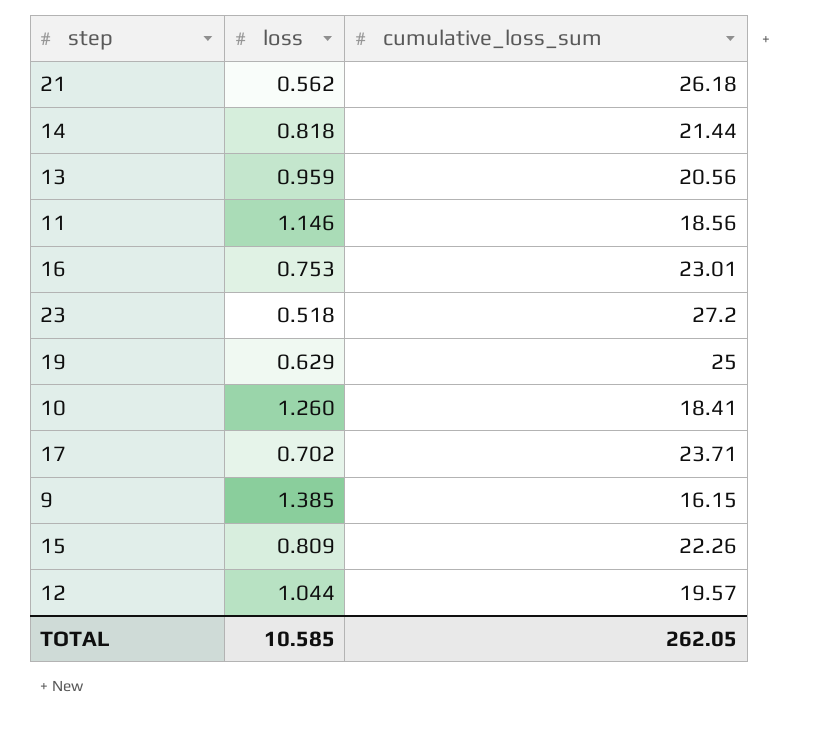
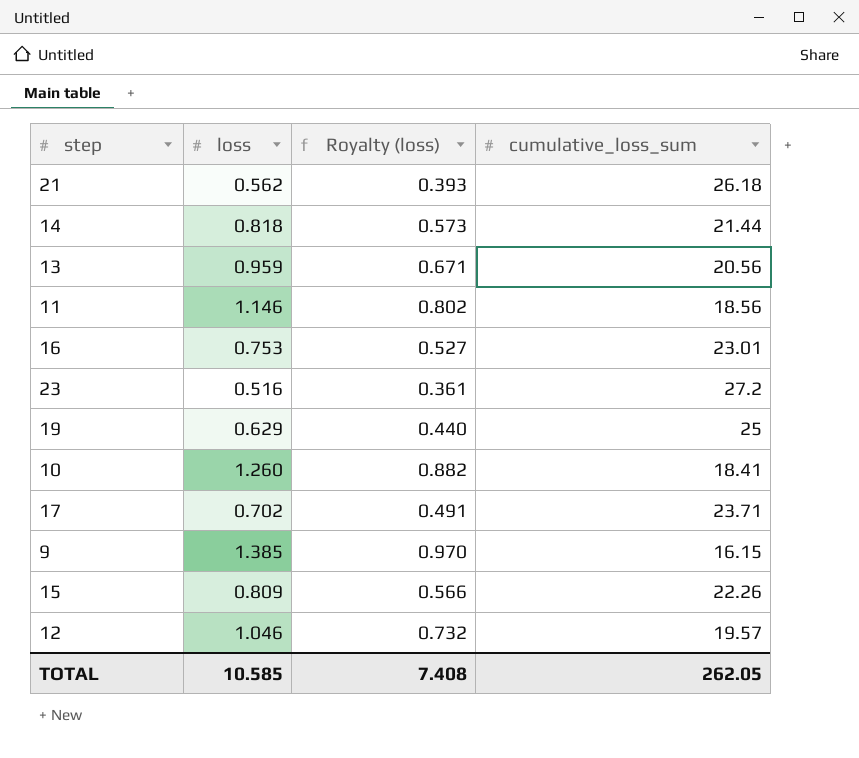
column Royalty (loss) | formula: none -> [loss] * 0.7
23 | loss: 0.518 -> 0.516
12 | loss: 1.044 -> 1.046

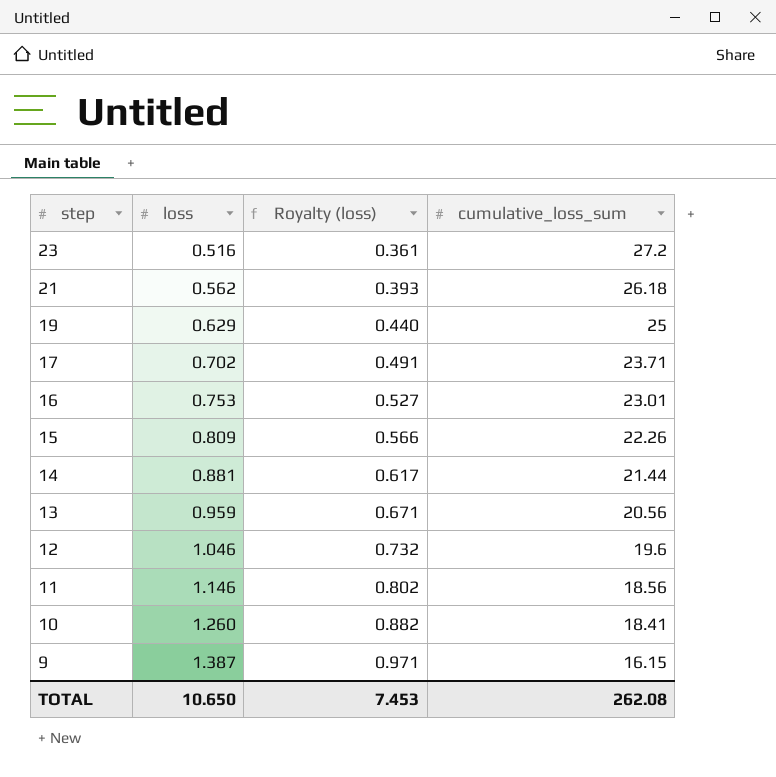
row order: none -> step descending
14 | loss: 0.818 -> 0.881
14 | Royalty (loss): 0.573 -> 0.617
12 | cumulative_loss_sum: 19.57 -> 19.6
9 | loss: 1.385 -> 1.387
9 | Royalty (loss): 0.970 -> 0.971
TOTAL | loss: 10.585 -> 10.650
TOTAL | Royalty (loss): 7.408 -> 7.453
TOTAL | cumulative_loss_sum: 262.05 -> 262.08

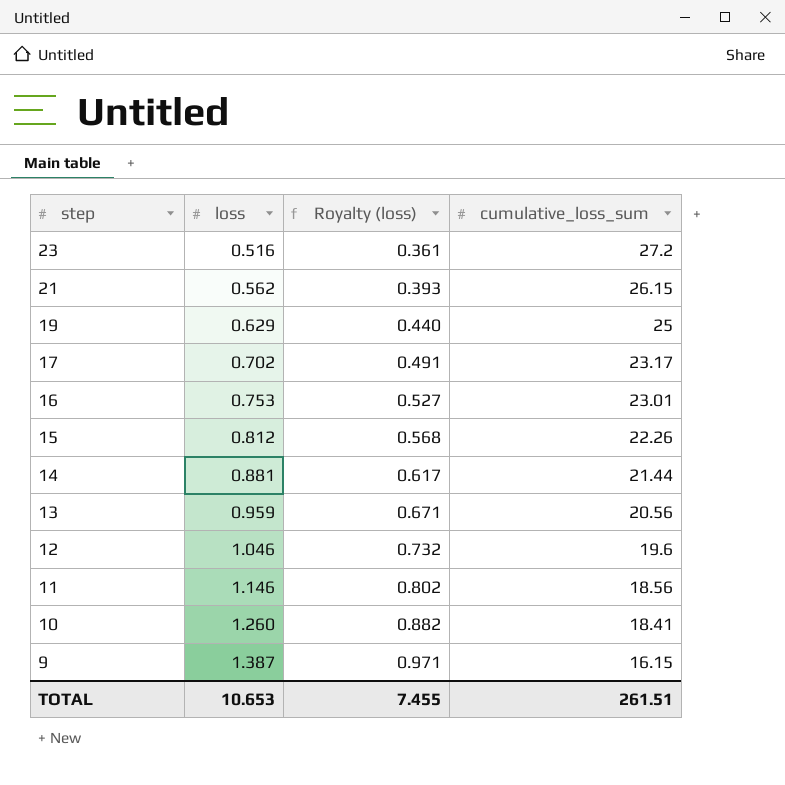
21 | cumulative_loss_sum: 26.18 -> 26.15
17 | cumulative_loss_sum: 23.71 -> 23.17
15 | loss: 0.809 -> 0.812
15 | Royalty (loss): 0.566 -> 0.568
TOTAL | loss: 10.650 -> 10.653
TOTAL | Royalty (loss): 7.453 -> 7.455
TOTAL | cumulative_loss_sum: 262.08 -> 261.51

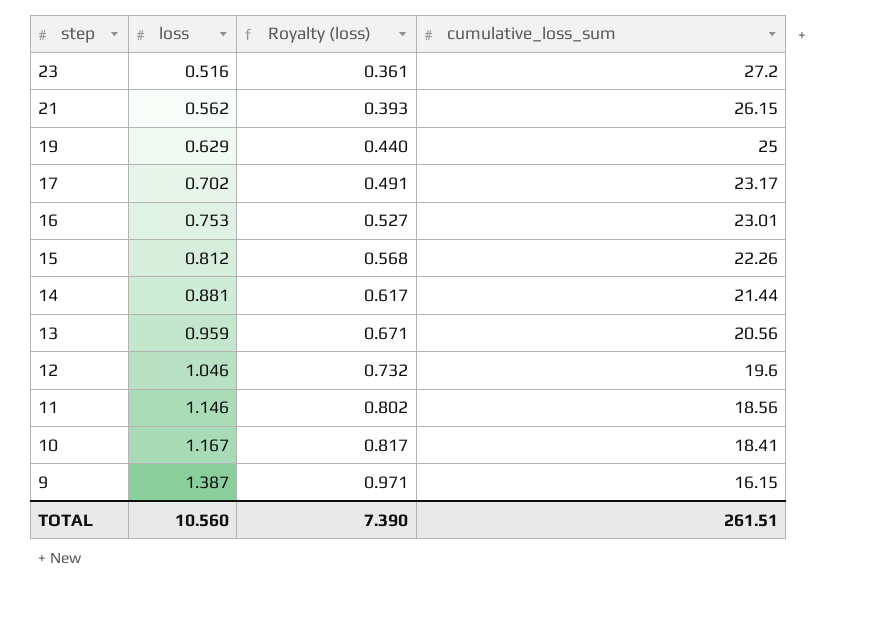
10 | loss: 1.260 -> 1.167
10 | Royalty (loss): 0.882 -> 0.817
TOTAL | loss: 10.653 -> 10.560
TOTAL | Royalty (loss): 7.455 -> 7.390

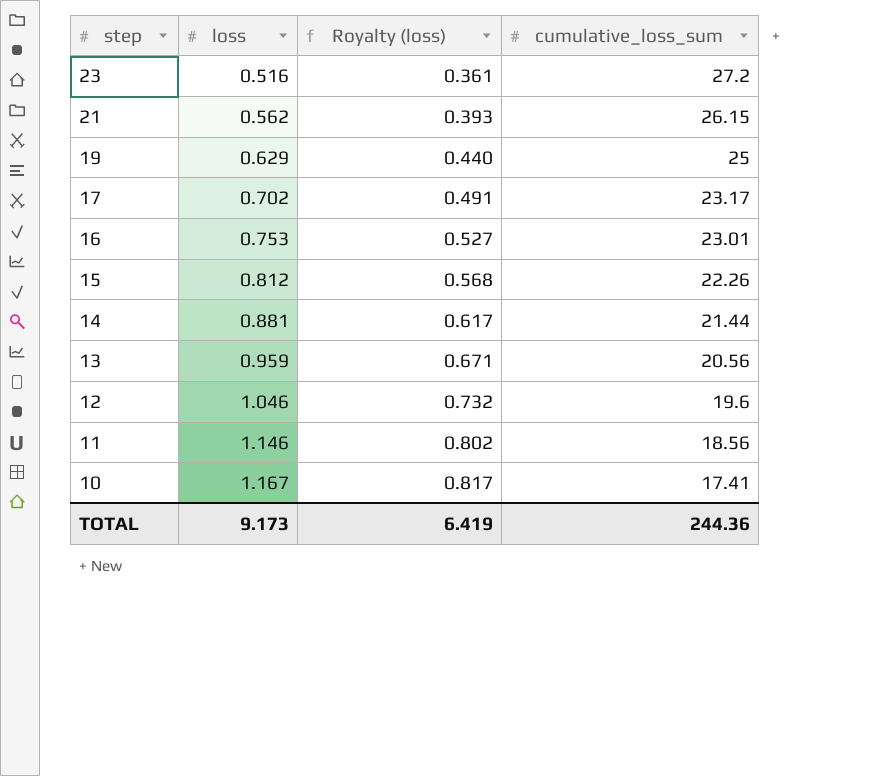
row 9: 1.387 | 0.971 | 16.15 -> none
10 | cumulative_loss_sum: 18.41 -> 17.41
TOTAL | loss: 10.560 -> 9.173
TOTAL | Royalty (loss): 7.390 -> 6.419
TOTAL | cumulative_loss_sum: 261.51 -> 244.36

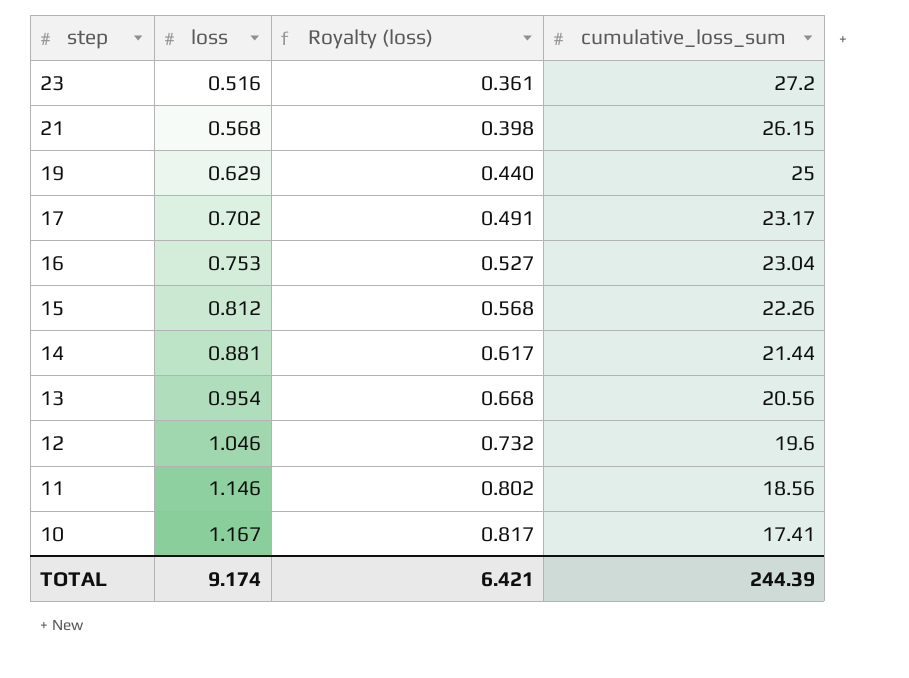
21 | loss: 0.562 -> 0.568
21 | Royalty (loss): 0.393 -> 0.398
16 | cumulative_loss_sum: 23.01 -> 23.04
13 | loss: 0.959 -> 0.954
13 | Royalty (loss): 0.671 -> 0.668
TOTAL | loss: 9.173 -> 9.174
TOTAL | Royalty (loss): 6.419 -> 6.421
TOTAL | cumulative_loss_sum: 244.36 -> 244.39

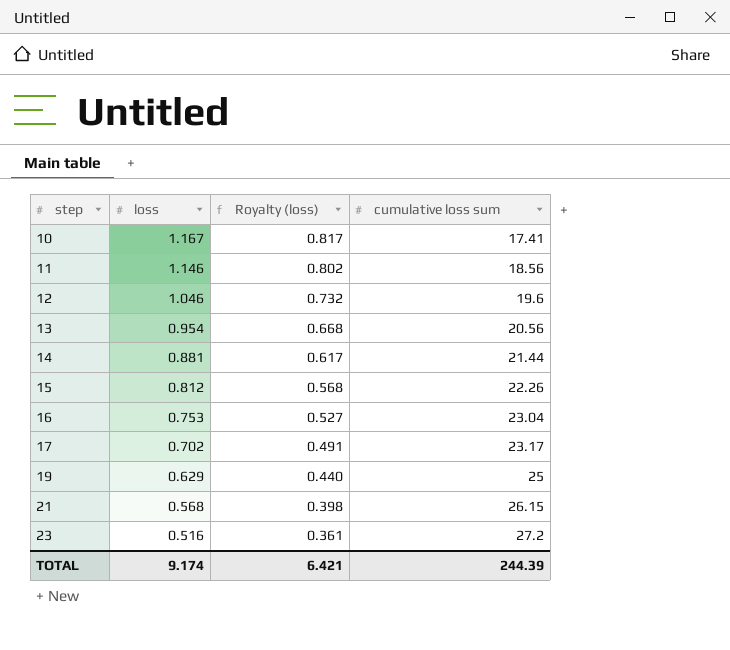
row order: step descending -> step ascending
column name: cumulative_loss_sum -> cumulative loss sum

